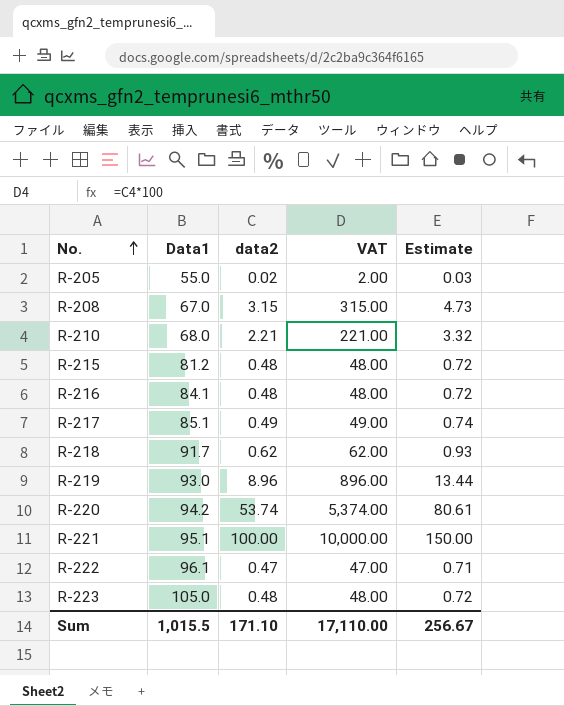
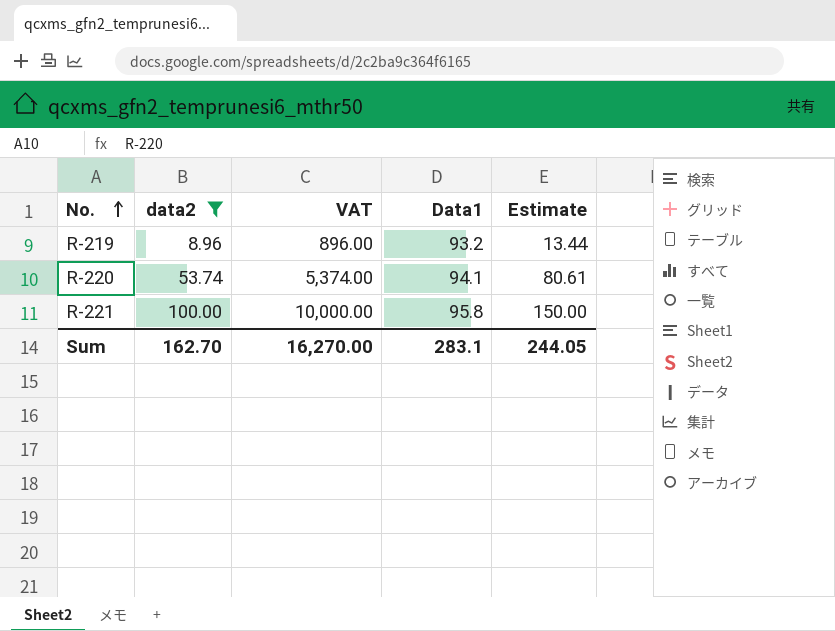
filter: none -> data2 >= 8.96
column Data1 | position: 2 -> 4
R-219 | Data1: 93.0 -> 93.2
R-220 | Data1: 94.2 -> 94.1
R-221 | Data1: 95.1 -> 95.8
Sum | data2: 171.10 -> 162.70
Sum | VAT: 17,110.00 -> 16,270.00
Sum | Data1: 1,015.5 -> 283.1
Sum | Estimate: 256.67 -> 244.05

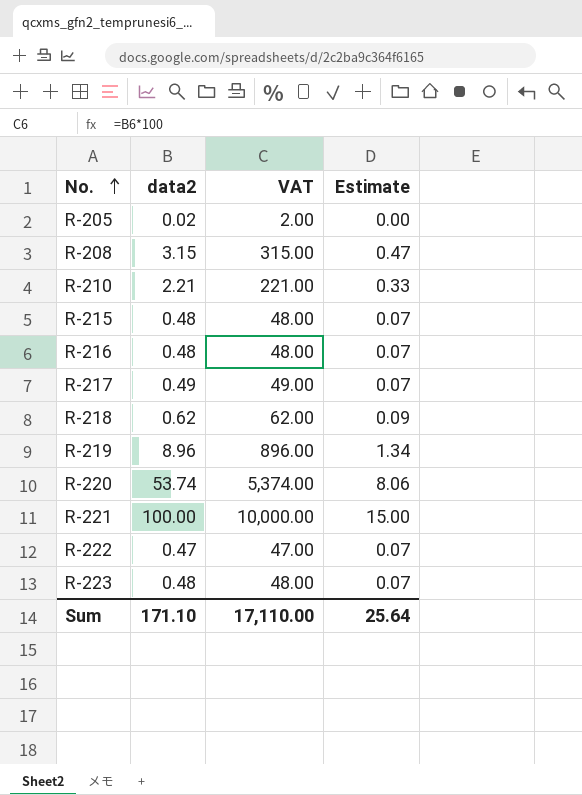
filter: data2 >= 8.96 -> none
column Data1 | position: 4 -> none
column Estimate | formula: [data2] * 1.5 -> [data2] * 0.15
Sum | data2: 162.70 -> 171.10
Sum | VAT: 16,270.00 -> 17,110.00
Sum | Estimate: 244.05 -> 25.64

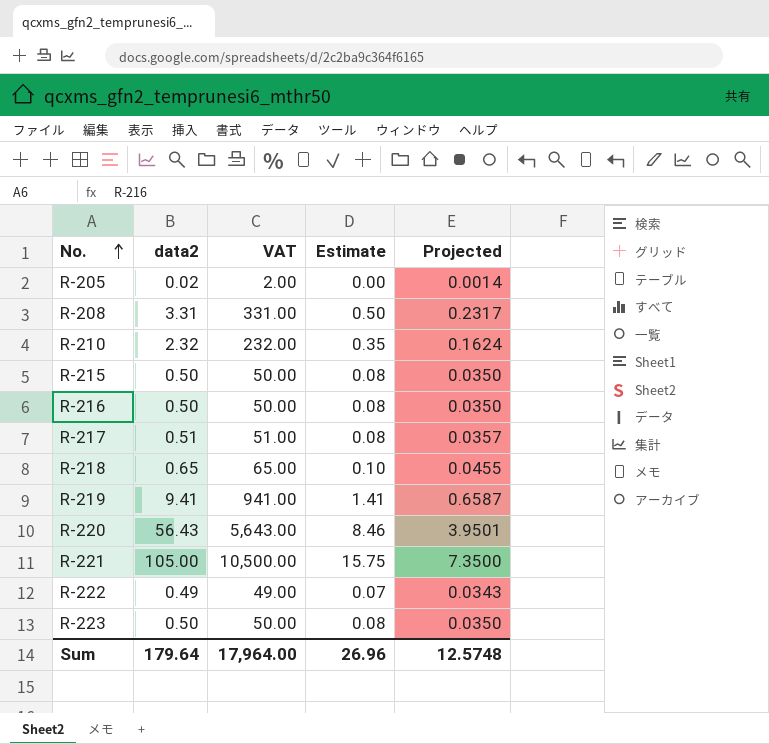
column Projected | formula: none -> [data2] * 0.07
R-208 | data2: 3.15 -> 3.31
R-208 | VAT: 315.00 -> 331.00
R-208 | Estimate: 0.47 -> 0.50
R-210 | data2: 2.21 -> 2.32
R-210 | VAT: 221.00 -> 232.00
R-210 | Estimate: 0.33 -> 0.35
R-215 | data2: 0.48 -> 0.50
R-215 | VAT: 48.00 -> 50.00
R-215 | Estimate: 0.07 -> 0.08
R-216 | data2: 0.48 -> 0.50
R-216 | VAT: 48.00 -> 50.00
R-216 | Estimate: 0.07 -> 0.08
R-217 | data2: 0.49 -> 0.51
R-217 | VAT: 49.00 -> 51.00
R-217 | Estimate: 0.07 -> 0.08
R-218 | data2: 0.62 -> 0.65
R-218 | VAT: 62.00 -> 65.00
R-218 | Estimate: 0.09 -> 0.10
R-219 | data2: 8.96 -> 9.41
R-219 | VAT: 896.00 -> 941.00
R-219 | Estimate: 1.34 -> 1.41
R-220 | data2: 53.74 -> 56.43
R-220 | VAT: 5,374.00 -> 5,643.00
R-220 | Estimate: 8.06 -> 8.46
R-221 | data2: 100.00 -> 105.00
R-221 | VAT: 10,000.00 -> 10,500.00
R-221 | Estimate: 15.00 -> 15.75
R-222 | data2: 0.47 -> 0.49
R-222 | VAT: 47.00 -> 49.00
R-223 | data2: 0.48 -> 0.50
R-223 | VAT: 48.00 -> 50.00
R-223 | Estimate: 0.07 -> 0.08
Sum | data2: 171.10 -> 179.64
Sum | VAT: 17,110.00 -> 17,964.00
Sum | Estimate: 25.64 -> 26.96

